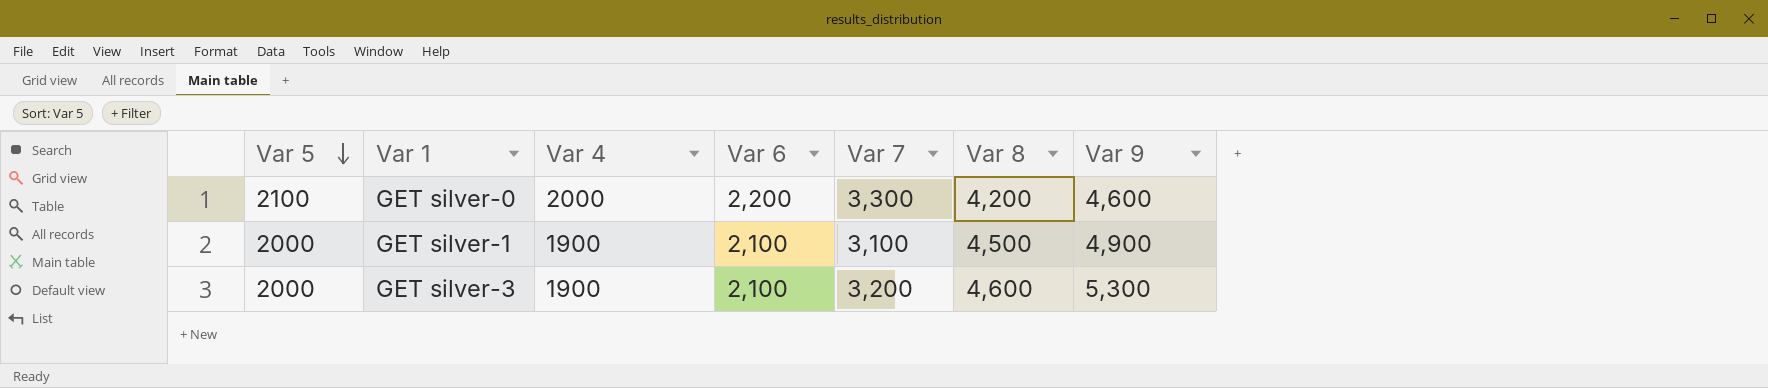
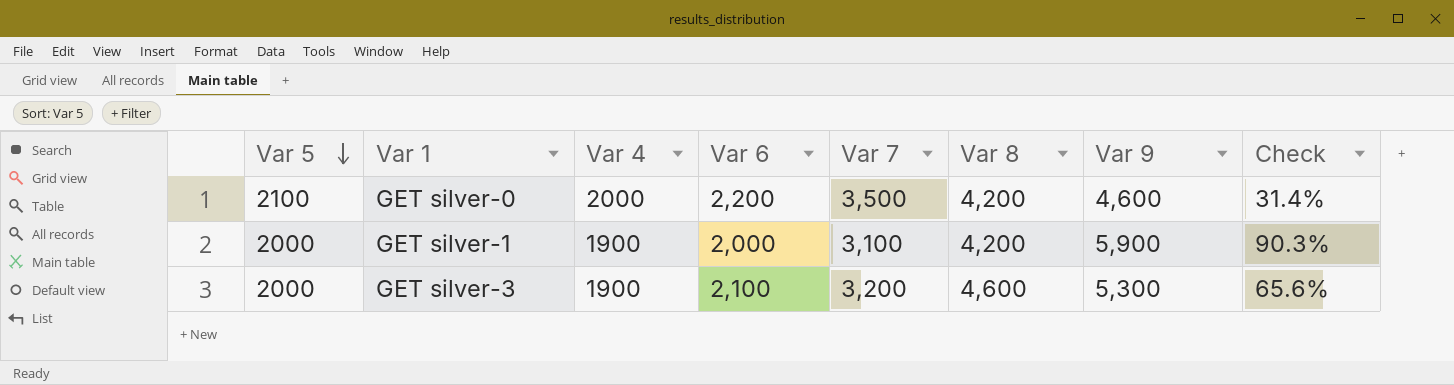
column Check | formula: none -> ([Var 9] - [Var 7]) / [Var 7]
GET silver-0 | Var 7: 3,300 -> 3,500
GET silver-1 | Var 6: 2,100 -> 2,000
GET silver-1 | Var 8: 4,500 -> 4,200
GET silver-1 | Var 9: 4,900 -> 5,900

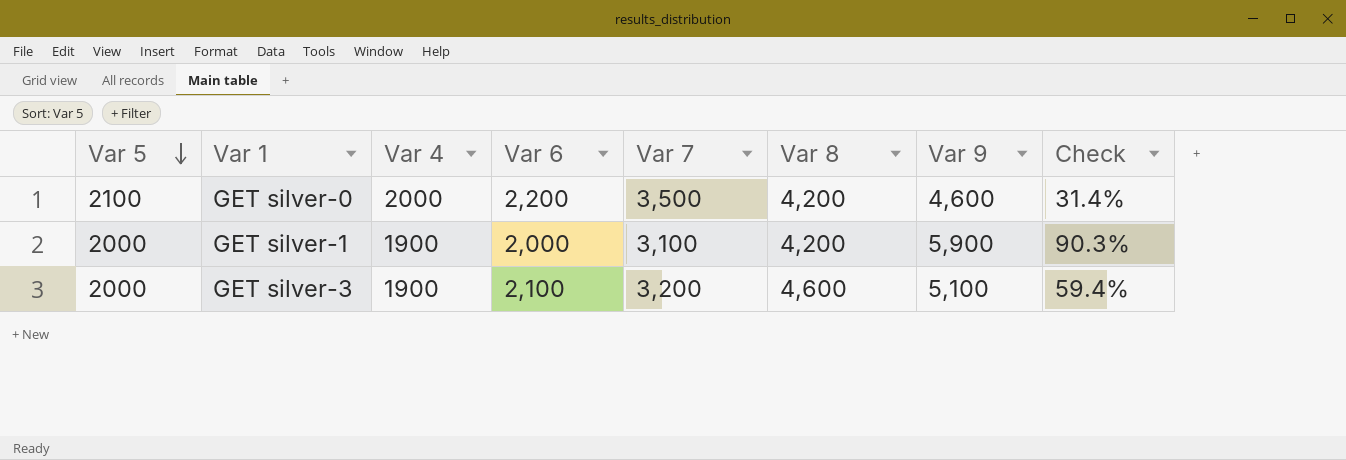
GET silver-3 | Var 9: 5,300 -> 5,100
GET silver-3 | Check: 65.6% -> 59.4%

